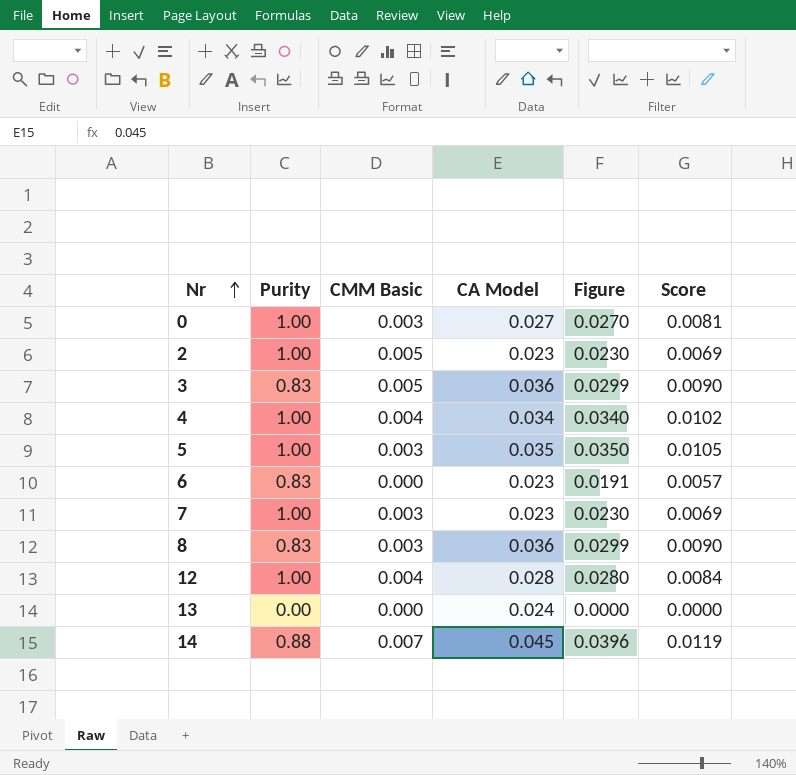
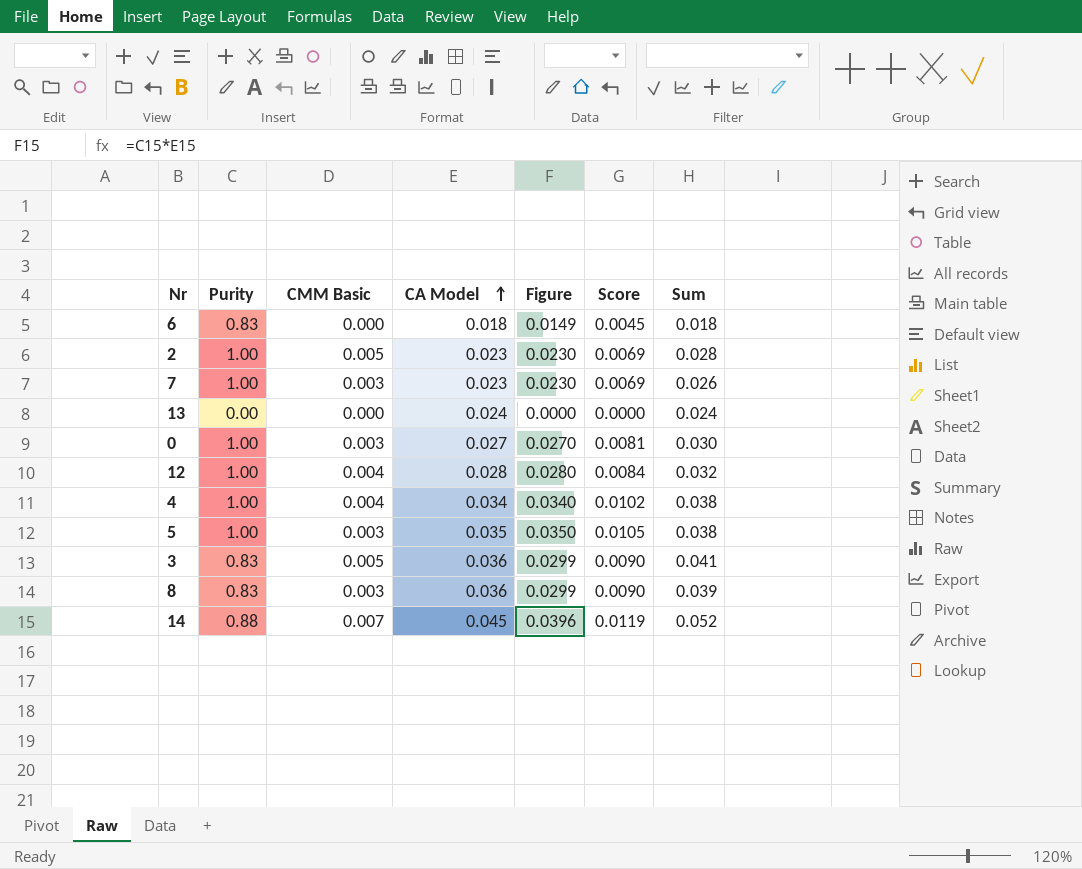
row order: Nr ascending -> CA Model ascending
column Sum | formula: none -> [CMM Basic] + [CA Model]
6 | CA Model: 0.023 -> 0.018
6 | Figure: 0.0191 -> 0.0149
6 | Score: 0.0057 -> 0.0045

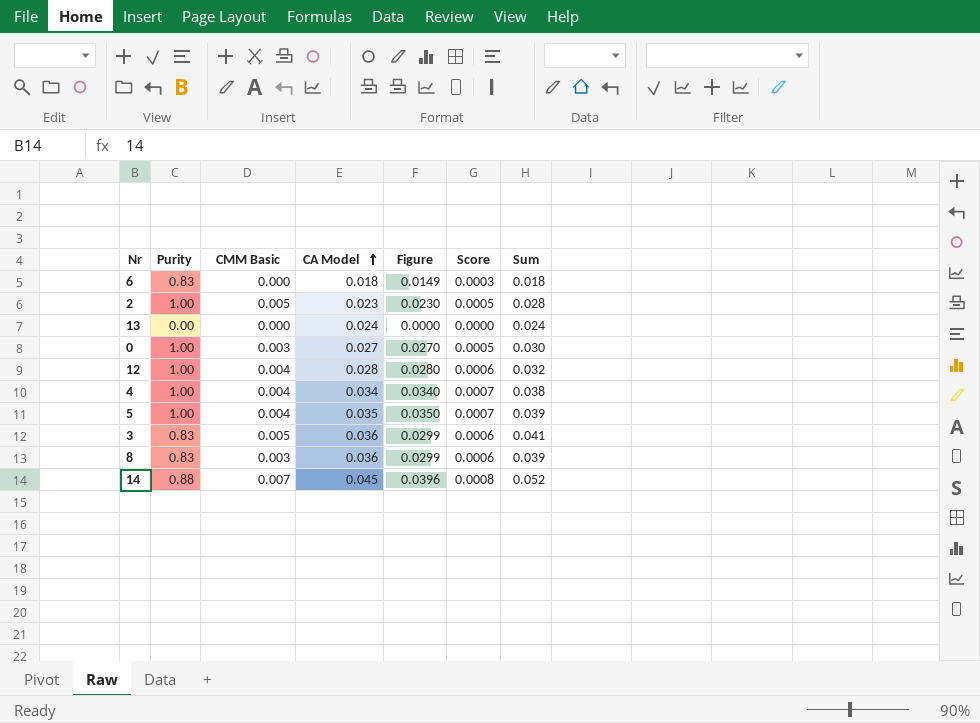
column Score | formula: [Figure] * 0.3 -> [Figure] * 0.02
row 7: 1.00 | 0.003 | 0.023 | 0.0230 | 0.0069 | 0.026 -> none
5 | CMM Basic: 0.003 -> 0.004
5 | Sum: 0.038 -> 0.039

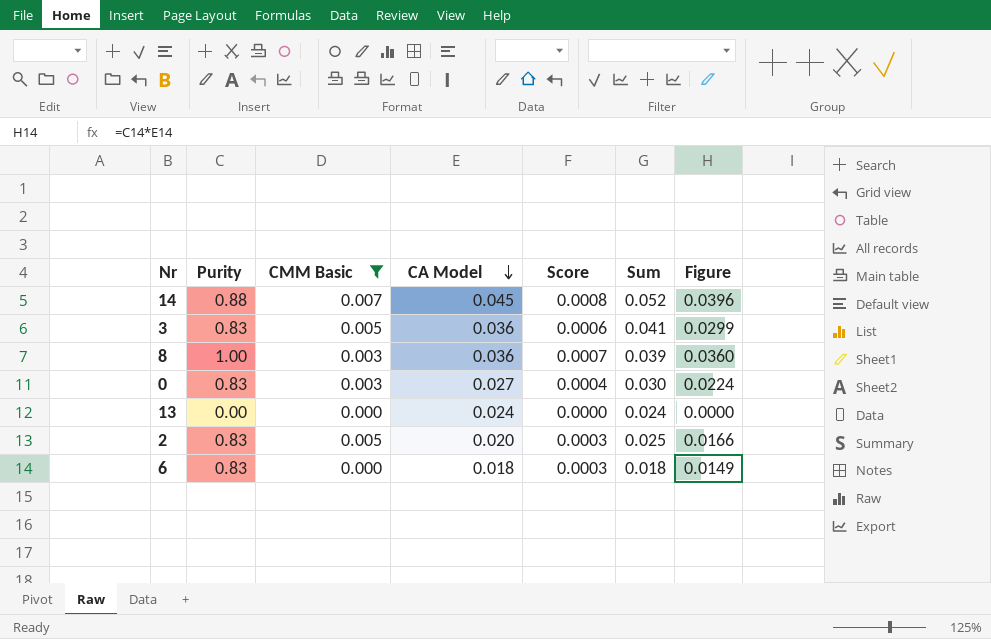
filter: none -> CMM Basic != 0.004
row order: CA Model ascending -> CA Model descending
column Figure | position: 5 -> 7
8 | Purity: 0.83 -> 1.00
8 | Score: 0.0006 -> 0.0007
8 | Figure: 0.0299 -> 0.0360
0 | Purity: 1.00 -> 0.83
0 | Score: 0.0005 -> 0.0004
0 | Figure: 0.0270 -> 0.0224
2 | Purity: 1.00 -> 0.83
2 | CA Model: 0.023 -> 0.020
2 | Score: 0.0005 -> 0.0003
2 | Sum: 0.028 -> 0.025
2 | Figure: 0.0230 -> 0.0166

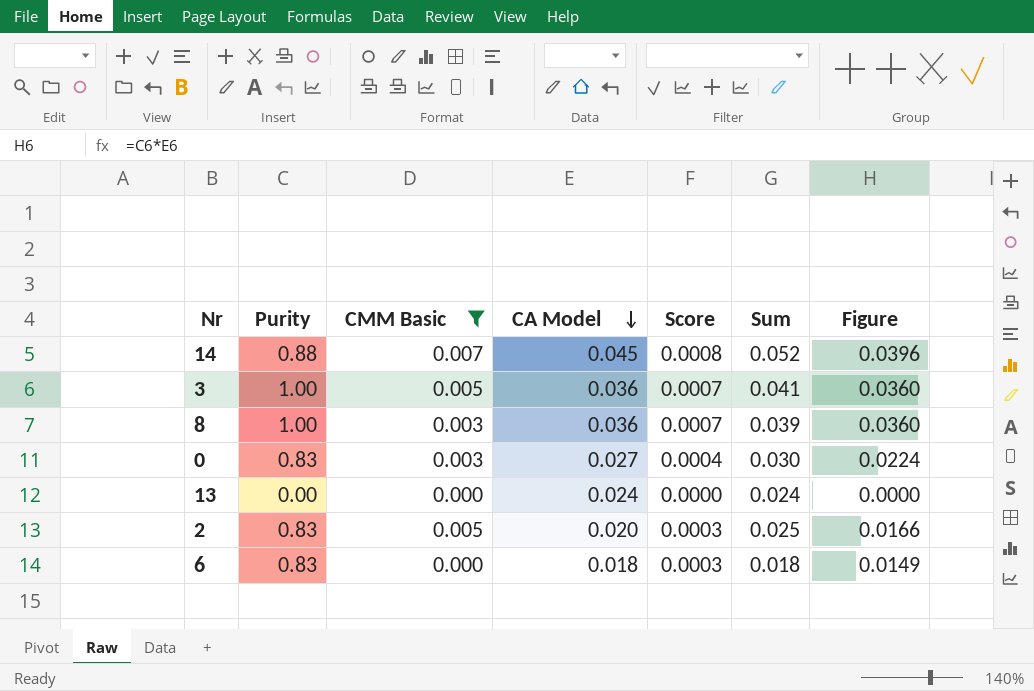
3 | Purity: 0.83 -> 1.00
3 | Score: 0.0006 -> 0.0007
3 | Figure: 0.0299 -> 0.0360

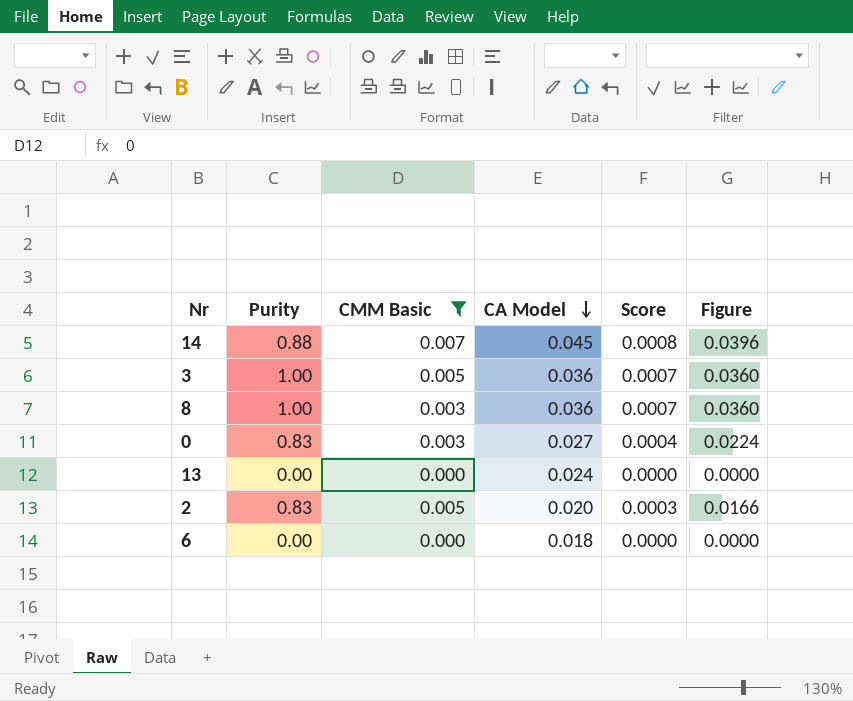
column Sum | formula: [CMM Basic] + [CA Model] -> none
6 | Purity: 0.83 -> 0.00
6 | Score: 0.0003 -> 0.0000
6 | Figure: 0.0149 -> 0.0000

